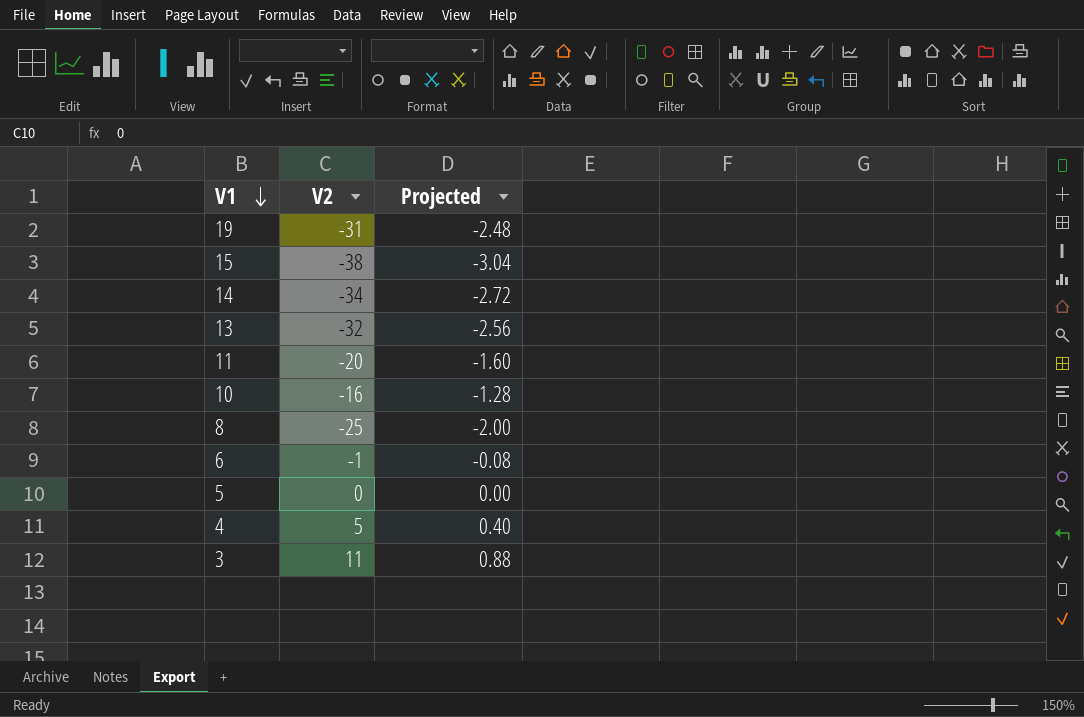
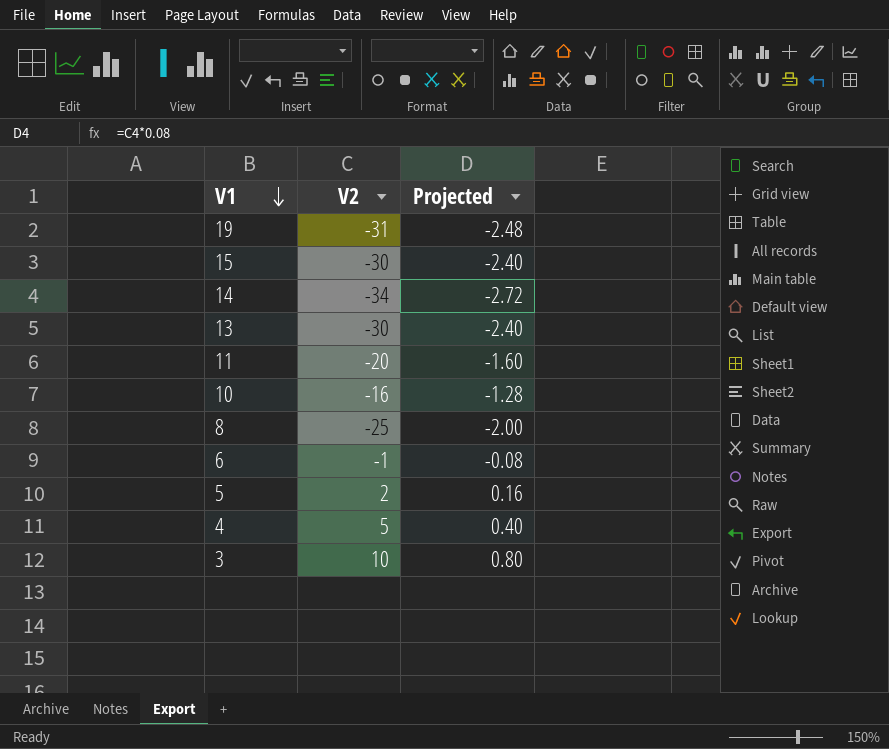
15 | V2: -38 -> -30
15 | Projected: -3.04 -> -2.40
13 | V2: -32 -> -30
13 | Projected: -2.56 -> -2.40
5 | V2: 0 -> 2
5 | Projected: 0.00 -> 0.16
3 | V2: 11 -> 10
3 | Projected: 0.88 -> 0.80

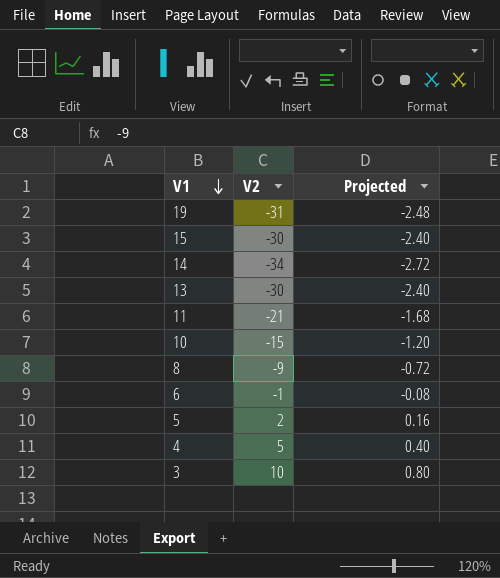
11 | V2: -20 -> -21
11 | Projected: -1.60 -> -1.68
10 | V2: -16 -> -15
10 | Projected: -1.28 -> -1.20
8 | V2: -25 -> -9
8 | Projected: -2.00 -> -0.72

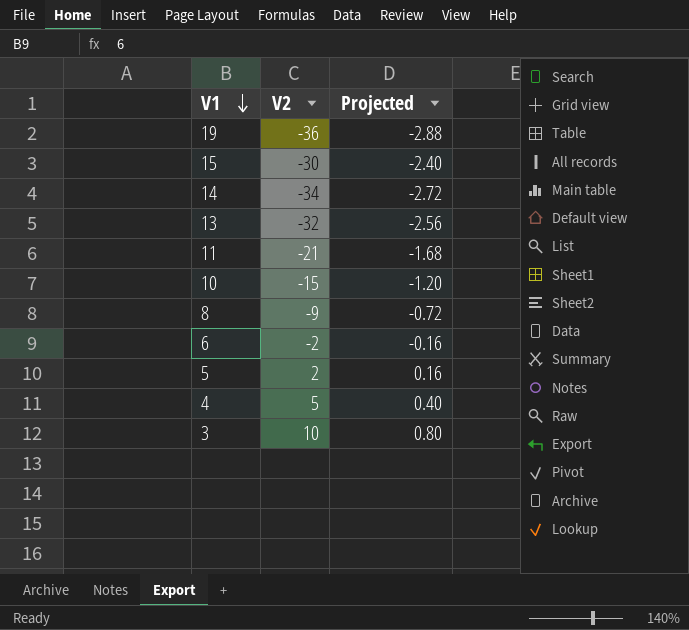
19 | V2: -31 -> -36
19 | Projected: -2.48 -> -2.88
13 | V2: -30 -> -32
13 | Projected: -2.40 -> -2.56
6 | V2: -1 -> -2
6 | Projected: -0.08 -> -0.16

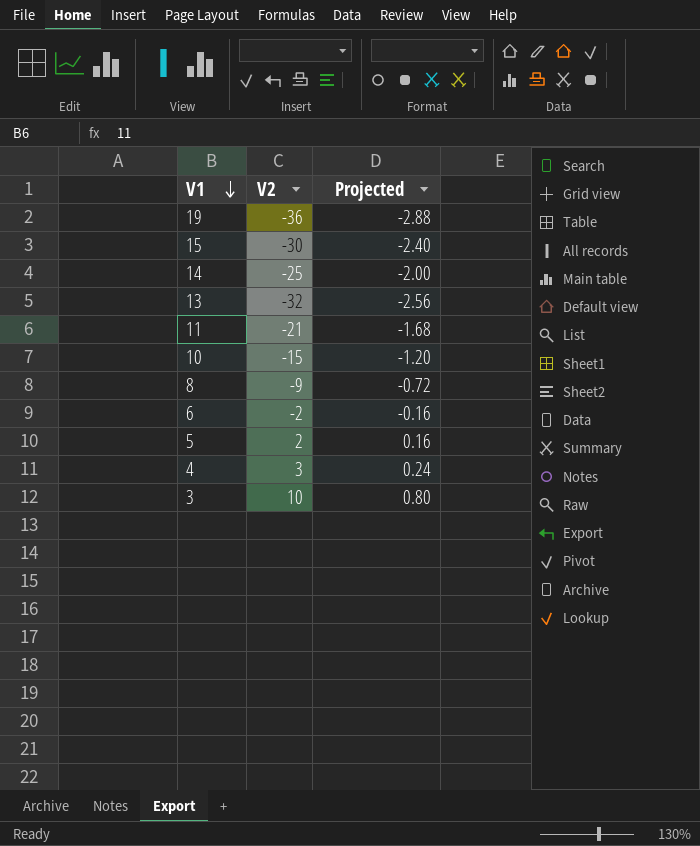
14 | V2: -34 -> -25
14 | Projected: -2.72 -> -2.00
4 | V2: 5 -> 3
4 | Projected: 0.40 -> 0.24

